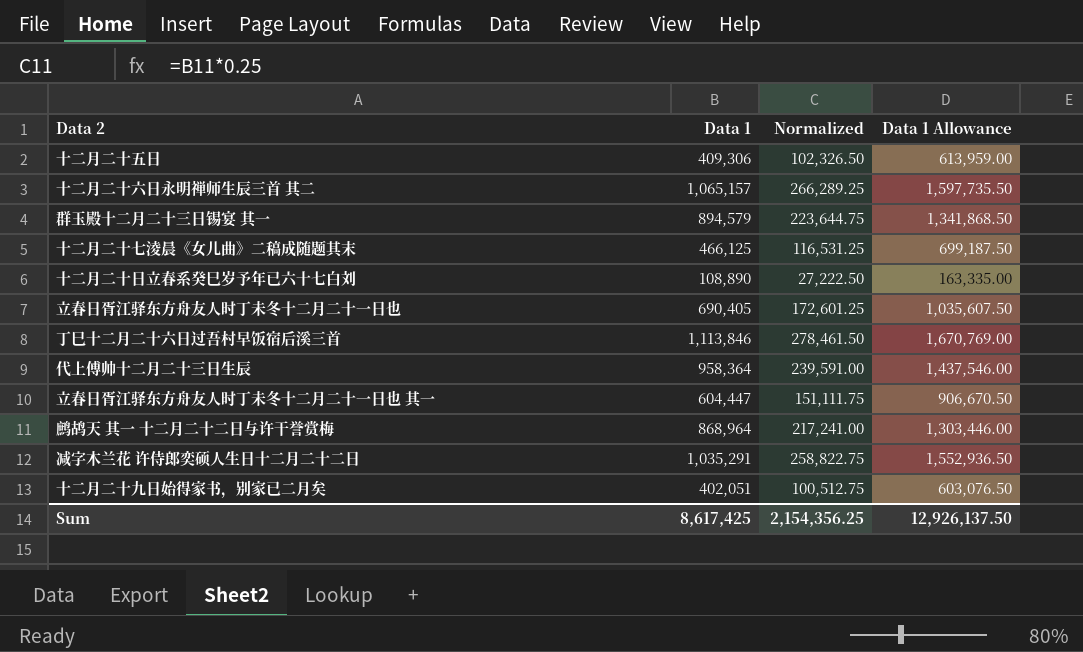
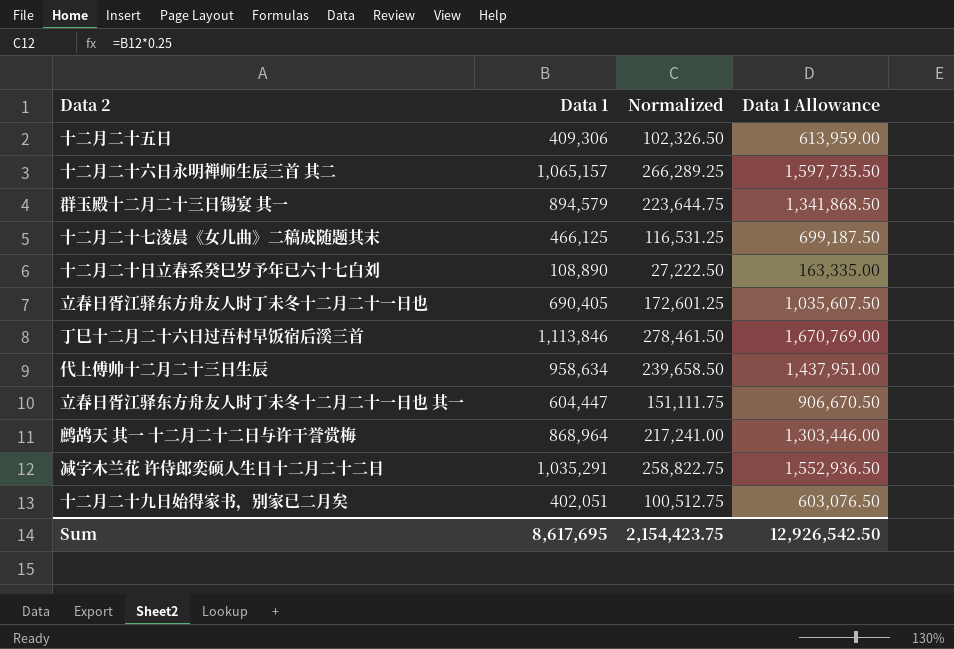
代上傅帅十二月二十三日生辰 | Data 1: 958,364 -> 958,634
代上傅帅十二月二十三日生辰 | Normalized: 239,591.00 -> 239,658.50
代上傅帅十二月二十三日生辰 | Data 1 Allowance: 1,437,546.00 -> 1,437,951.00
Sum | Data 1: 8,617,425 -> 8,617,695
Sum | Normalized: 2,154,356.25 -> 2,154,423.75
Sum | Data 1 Allowance: 12,926,137.50 -> 12,926,542.50

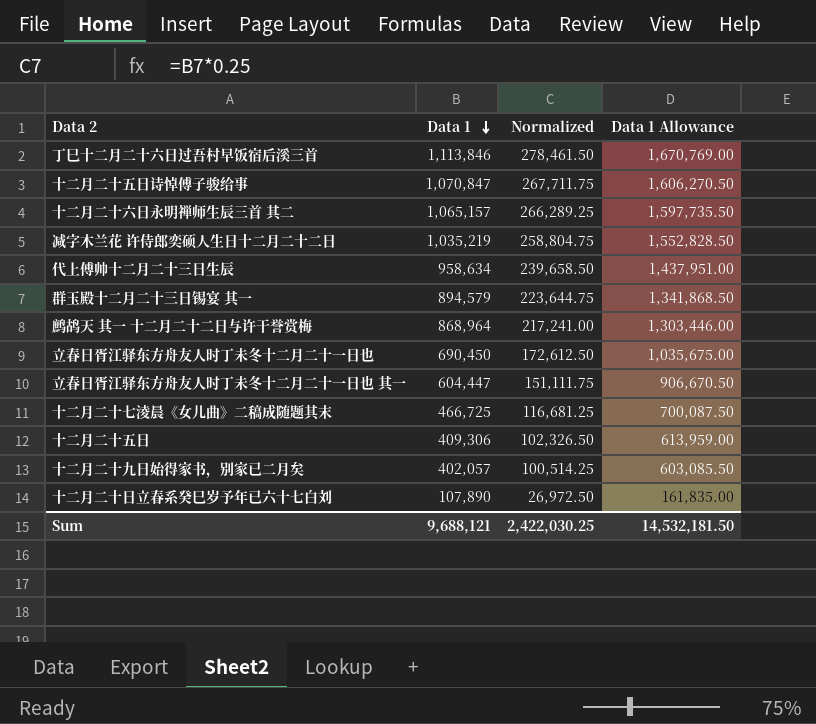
row order: none -> Data 1 descending
row 十二月二十五日诗悼傅子骏给事: none -> 1,070,847 | 267,711.75 | 1,606,270.50
减字木兰花 许侍郎奕硕人生日十二月二十二日 | Data 1: 1,035,291 -> 1,035,219
减字木兰花 许侍郎奕硕人生日十二月二十二日 | Normalized: 258,822.75 -> 258,804.75
减字木兰花 许侍郎奕硕人生日十二月二十二日 | Data 1 Allowance: 1,552,936.50 -> 1,552,828.50
立春日胥江驿东方舟友人时丁未冬十二月二十一日也 | Data 1: 690,405 -> 690,450
立春日胥江驿东方舟友人时丁未冬十二月二十一日也 | Normalized: 172,601.25 -> 172,612.50
立春日胥江驿东方舟友人时丁未冬十二月二十一日也 | Data 1 Allowance: 1,035,607.50 -> 1,035,675.00
十二月二十七淩晨《女儿曲》二稿成随题其末 | Data 1: 466,125 -> 466,725
十二月二十七淩晨《女儿曲》二稿成随题其末 | Normalized: 116,531.25 -> 116,681.25
十二月二十七淩晨《女儿曲》二稿成随题其末 | Data 1 Allowance: 699,187.50 -> 700,087.50
十二月二十九日始得家书，别家已二月矣 | Data 1: 402,051 -> 402,057
十二月二十九日始得家书，别家已二月矣 | Normalized: 100,512.75 -> 100,514.25
十二月二十九日始得家书，别家已二月矣 | Data 1 Allowance: 603,076.50 -> 603,085.50
十二月二十日立春系癸巳岁予年已六十七白刘 | Data 1: 108,890 -> 107,890
十二月二十日立春系癸巳岁予年已六十七白刘 | Normalized: 27,222.50 -> 26,972.50
十二月二十日立春系癸巳岁予年已六十七白刘 | Data 1 Allowance: 163,335.00 -> 161,835.00
Sum | Data 1: 8,617,695 -> 9,688,121
Sum | Normalized: 2,154,423.75 -> 2,422,030.25
Sum | Data 1 Allowance: 12,926,542.50 -> 14,532,181.50

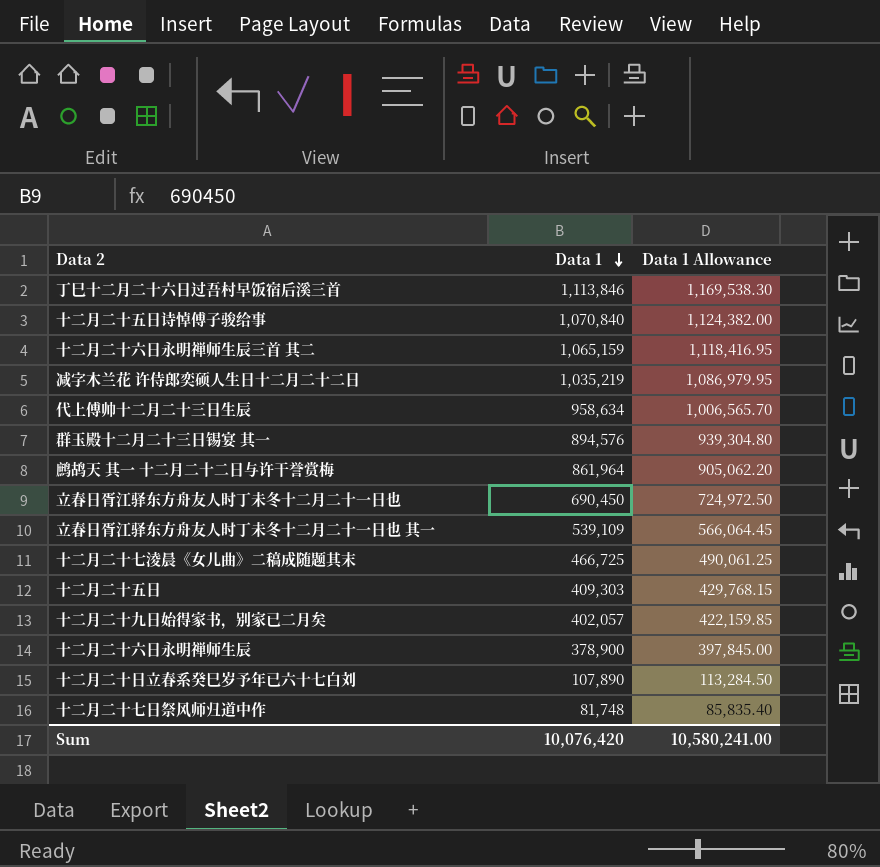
column Normalized | formula: [Data 1] * 0.25 -> none
column Data 1 Allowance | formula: [Data 1] * 1.5 -> [Data 1] * 1.05
十二月二十五日诗悼傅子骏给事 | Data 1: 1,070,847 -> 1,070,840
十二月二十六日永明禅师生辰三首 其二 | Data 1: 1,065,157 -> 1,065,159
群玉殿十二月二十三日锡宴 其一 | Data 1: 894,579 -> 894,576
鹧鸪天 其一 十二月二十二日与许干誉赏梅 | Data 1: 868,964 -> 861,964
立春日胥江驿东方舟友人时丁未冬十二月二十一日也 其一 | Data 1: 604,447 -> 539,109
十二月二十五日 | Data 1: 409,306 -> 409,303
row 十二月二十六日永明禅师生辰: none -> 378,900 | 397,845.00
row 十二月二十七日祭风师归道中作: none -> 81,748 | 85,835.40
Sum | Data 1: 9,688,121 -> 10,076,420
Sum | Data 1 Allowance: 14,532,181.50 -> 10,580,241.00

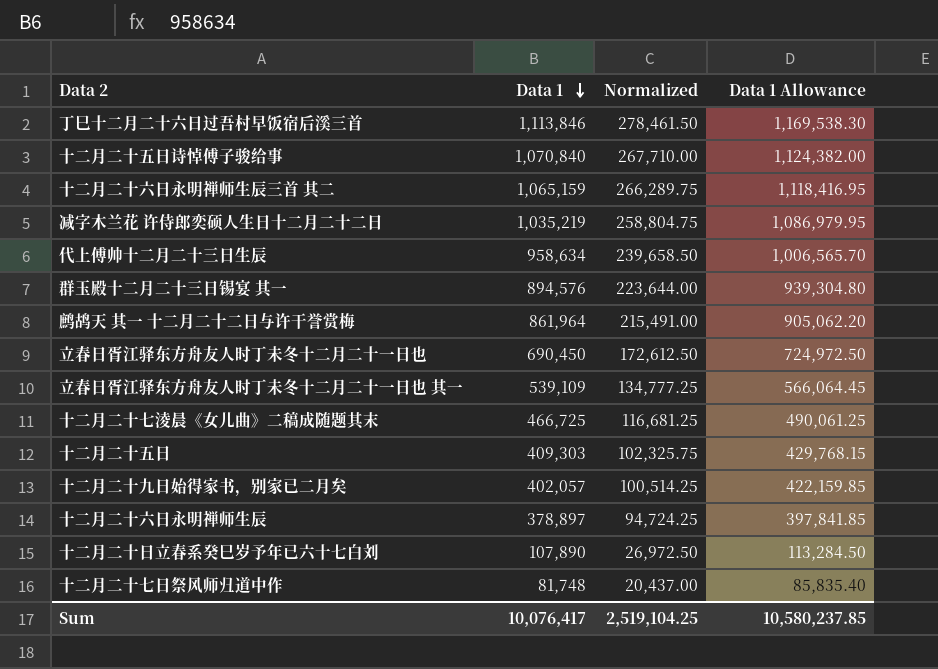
column Normalized | formula: none -> [Data 1] * 0.25
十二月二十六日永明禅师生辰 | Data 1: 378,900 -> 378,897
十二月二十六日永明禅师生辰 | Data 1 Allowance: 397,845.00 -> 397,841.85
Sum | Data 1: 10,076,420 -> 10,076,417
Sum | Data 1 Allowance: 10,580,241.00 -> 10,580,237.85

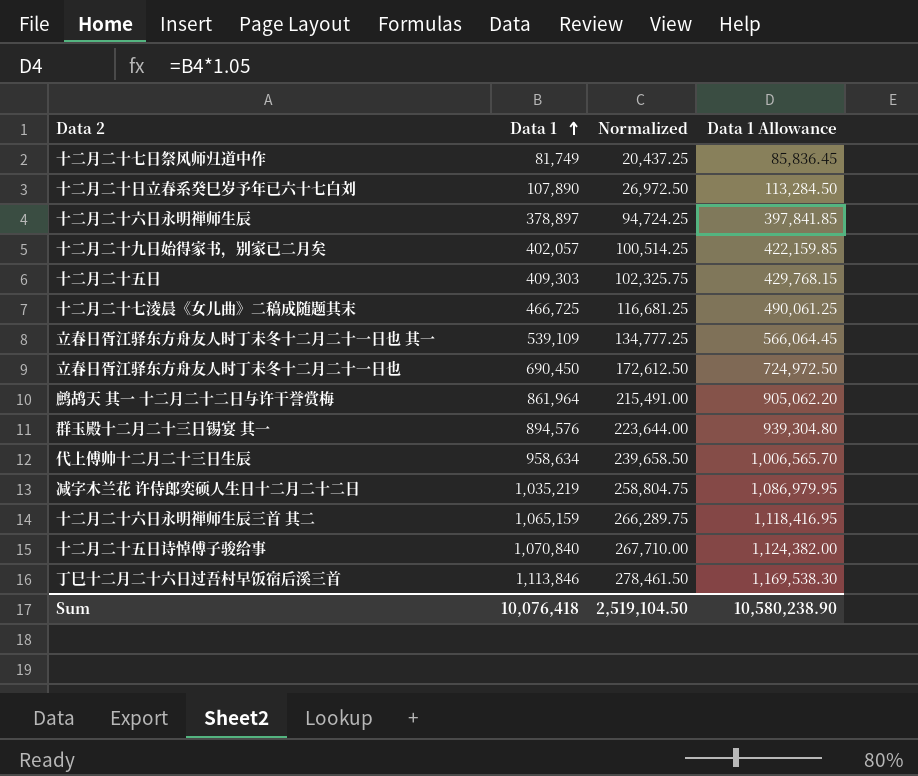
row order: Data 1 descending -> Data 1 ascending
十二月二十七日祭风师归道中作 | Data 1: 81,748 -> 81,749
十二月二十七日祭风师归道中作 | Normalized: 20,437.00 -> 20,437.25
十二月二十七日祭风师归道中作 | Data 1 Allowance: 85,835.40 -> 85,836.45
Sum | Data 1: 10,076,417 -> 10,076,418
Sum | Normalized: 2,519,104.25 -> 2,519,104.50
Sum | Data 1 Allowance: 10,580,237.85 -> 10,580,238.90

